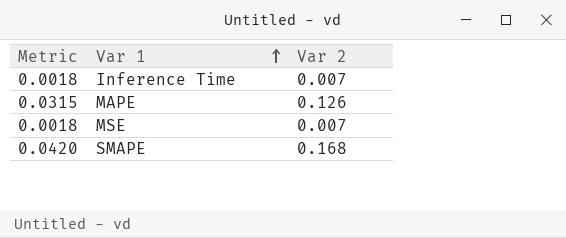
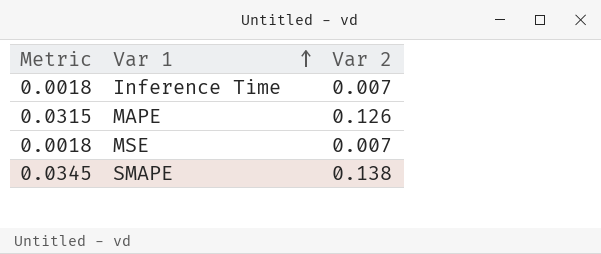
SMAPE | Metric: 0.0420 -> 0.0345
SMAPE | Var 2: 0.168 -> 0.138

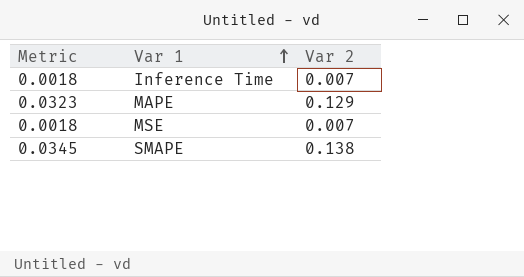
MAPE | Metric: 0.0315 -> 0.0323
MAPE | Var 2: 0.126 -> 0.129

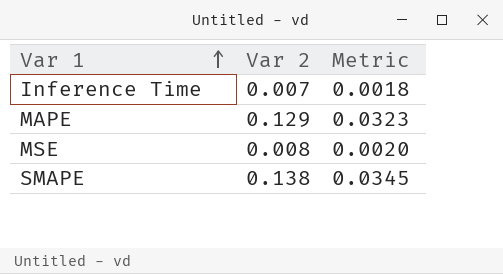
column Metric | position: 1 -> 3
MSE | Var 2: 0.007 -> 0.008
MSE | Metric: 0.0018 -> 0.0020

